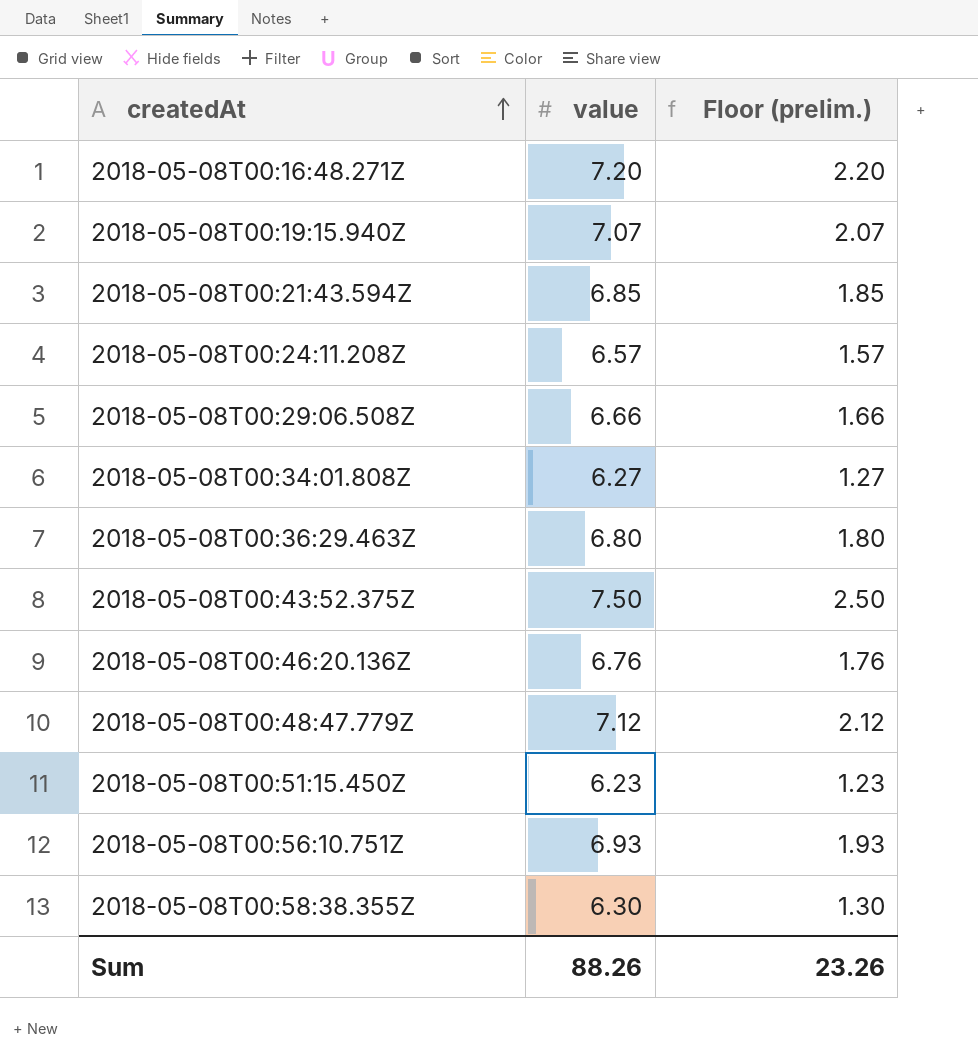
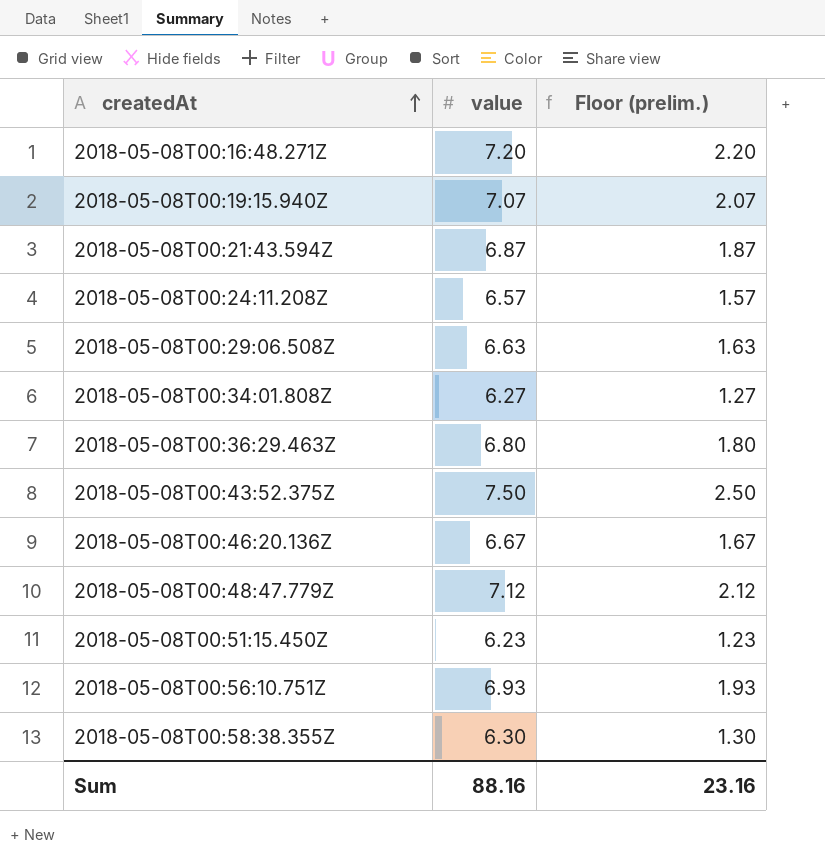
2018-05-08T00:21:43.594Z | value: 6.85 -> 6.87
2018-05-08T00:21:43.594Z | Floor (prelim.): 1.85 -> 1.87
2018-05-08T00:29:06.508Z | value: 6.66 -> 6.63
2018-05-08T00:29:06.508Z | Floor (prelim.): 1.66 -> 1.63
2018-05-08T00:46:20.136Z | value: 6.76 -> 6.67
2018-05-08T00:46:20.136Z | Floor (prelim.): 1.76 -> 1.67
Sum | value: 88.26 -> 88.16
Sum | Floor (prelim.): 23.26 -> 23.16

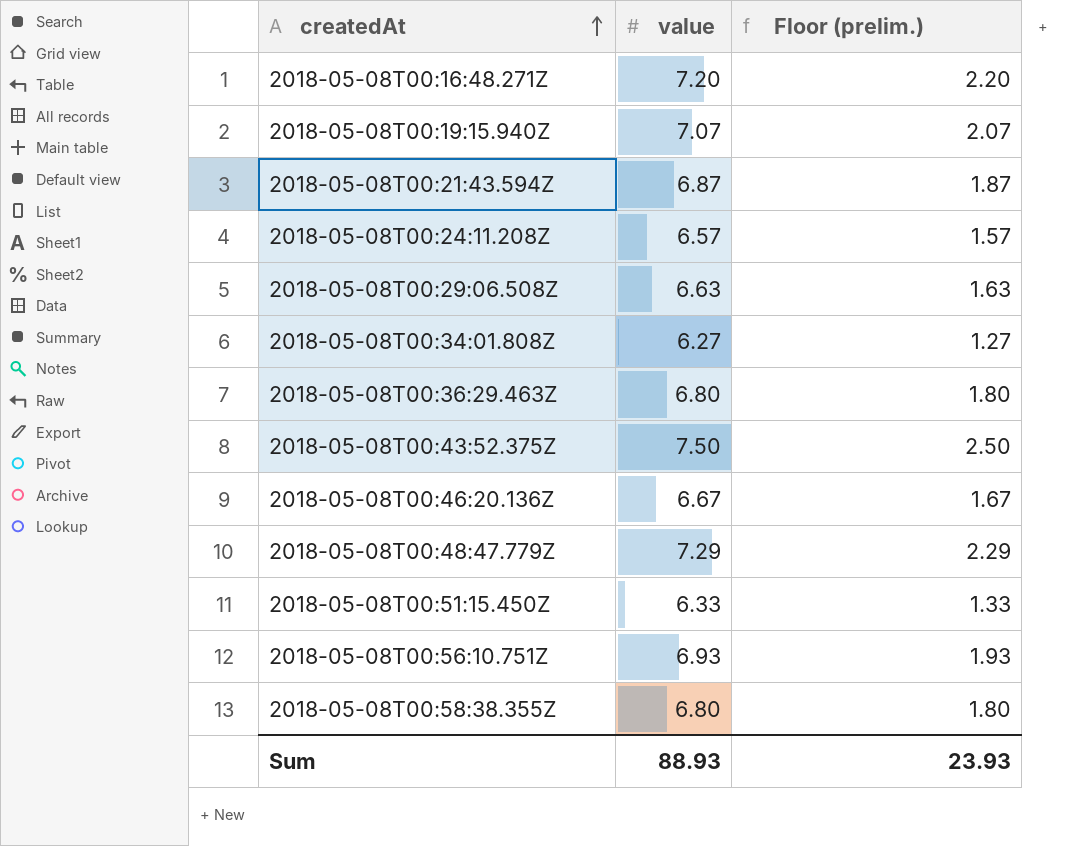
2018-05-08T00:48:47.779Z | value: 7.12 -> 7.29
2018-05-08T00:48:47.779Z | Floor (prelim.): 2.12 -> 2.29
2018-05-08T00:51:15.450Z | value: 6.23 -> 6.33
2018-05-08T00:51:15.450Z | Floor (prelim.): 1.23 -> 1.33
2018-05-08T00:58:38.355Z | value: 6.30 -> 6.80
2018-05-08T00:58:38.355Z | Floor (prelim.): 1.30 -> 1.80
Sum | value: 88.16 -> 88.93
Sum | Floor (prelim.): 23.16 -> 23.93

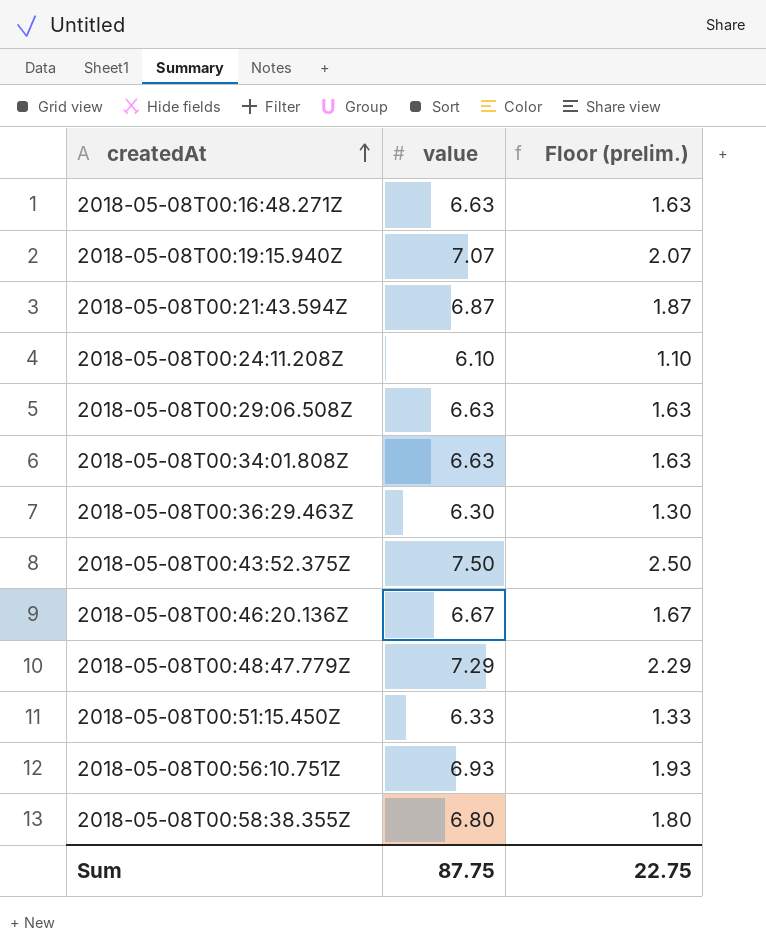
2018-05-08T00:16:48.271Z | value: 7.20 -> 6.63
2018-05-08T00:16:48.271Z | Floor (prelim.): 2.20 -> 1.63
2018-05-08T00:24:11.208Z | value: 6.57 -> 6.10
2018-05-08T00:24:11.208Z | Floor (prelim.): 1.57 -> 1.10
2018-05-08T00:34:01.808Z | value: 6.27 -> 6.63
2018-05-08T00:34:01.808Z | Floor (prelim.): 1.27 -> 1.63
2018-05-08T00:36:29.463Z | value: 6.80 -> 6.30
2018-05-08T00:36:29.463Z | Floor (prelim.): 1.80 -> 1.30
Sum | value: 88.93 -> 87.75
Sum | Floor (prelim.): 23.93 -> 22.75

